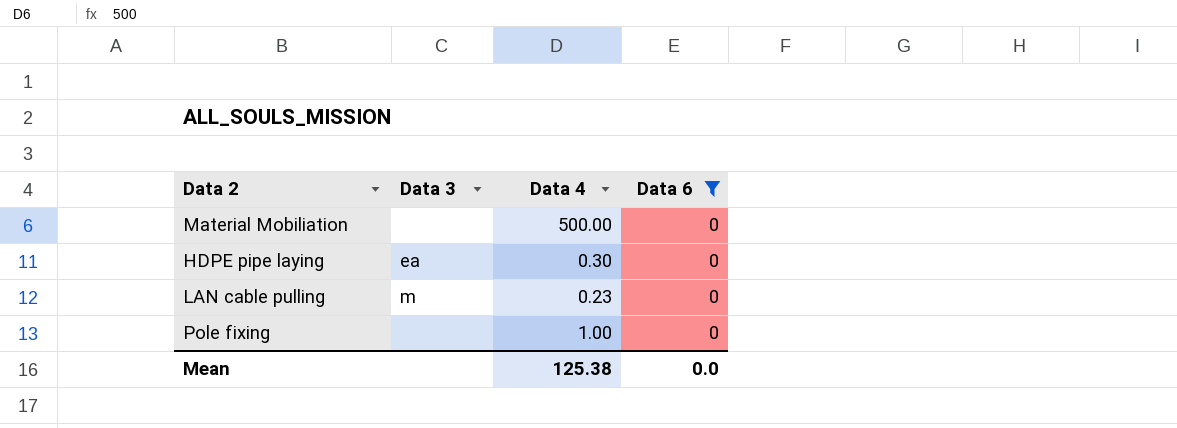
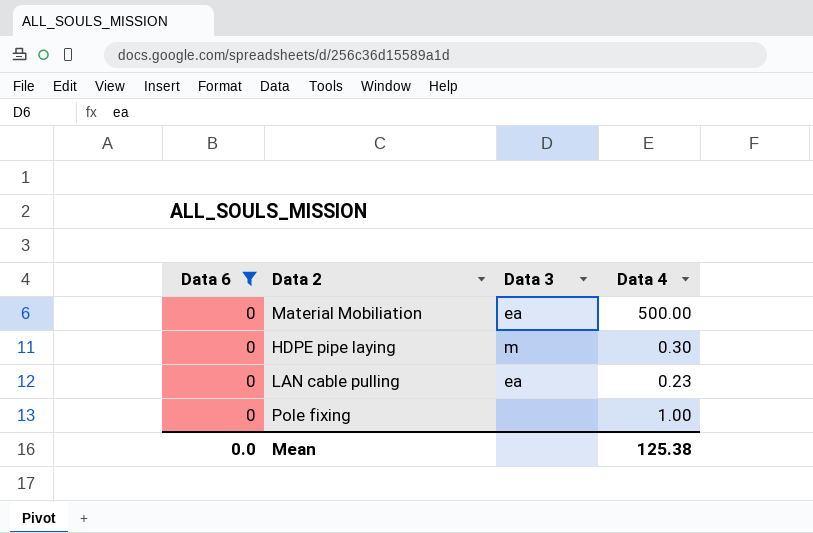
column Data 6 | position: 4 -> 1
Material Mobiliation | Data 3: none -> ea
HDPE pipe laying | Data 3: ea -> m
LAN cable pulling | Data 3: m -> ea

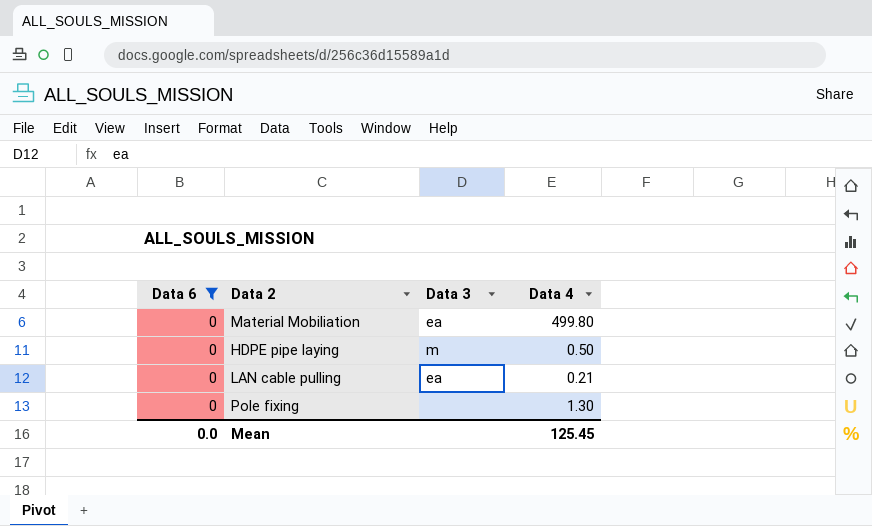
Material Mobiliation | Data 4: 500.00 -> 499.80
HDPE pipe laying | Data 4: 0.30 -> 0.50
LAN cable pulling | Data 4: 0.23 -> 0.21
Pole fixing | Data 4: 1.00 -> 1.30
Mean | Data 4: 125.38 -> 125.45

